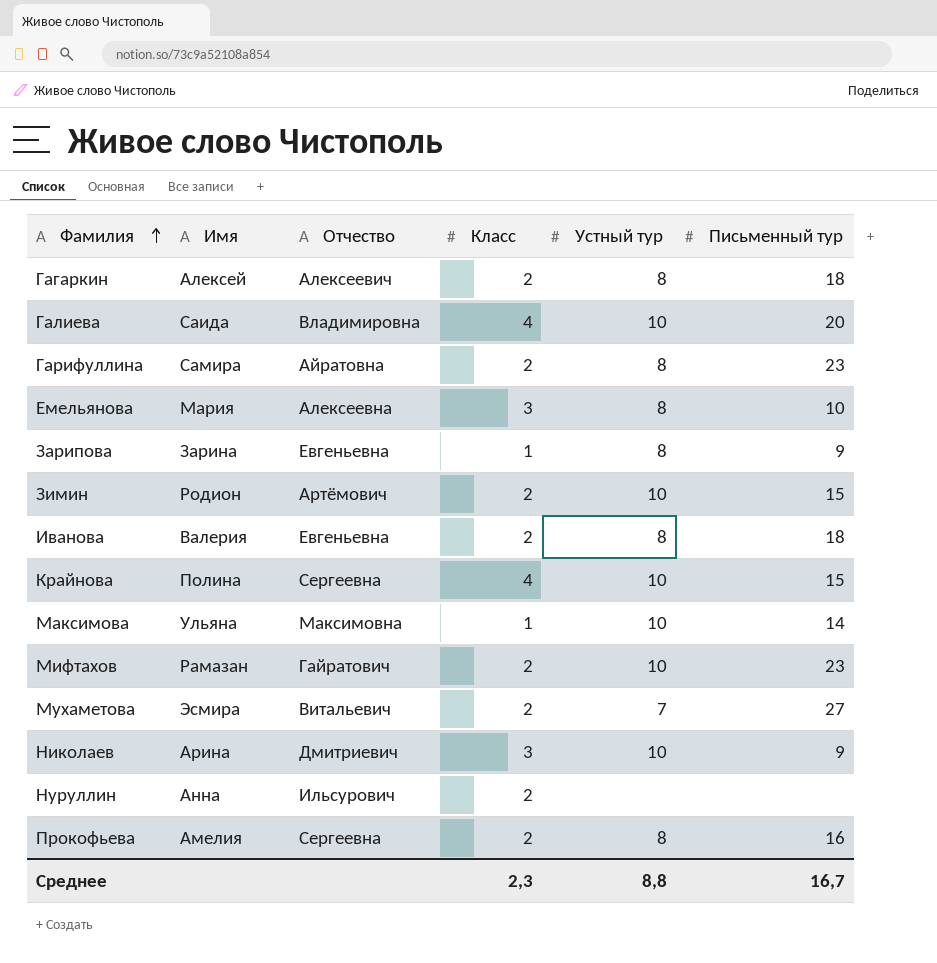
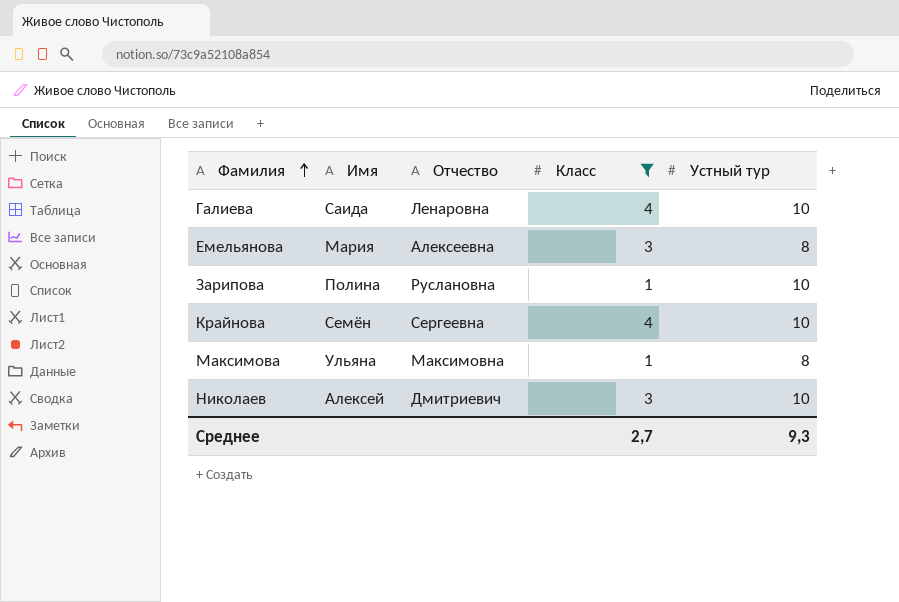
filter: none -> Класс != 2
column Письменный тур | position: 6 -> none
Галиева | Отчество: Владимировна -> Ленаровна
Зарипова | Имя: Зарина -> Полина
Зарипова | Отчество: Евгеньевна -> Руслановна
Зарипова | Устный тур: 8 -> 10
Крайнова | Имя: Полина -> Семён
Максимова | Устный тур: 10 -> 8
Николаев | Имя: Арина -> Алексей
Среднее | Класс: 2,3 -> 2,7
Среднее | Устный тур: 8,8 -> 9,3

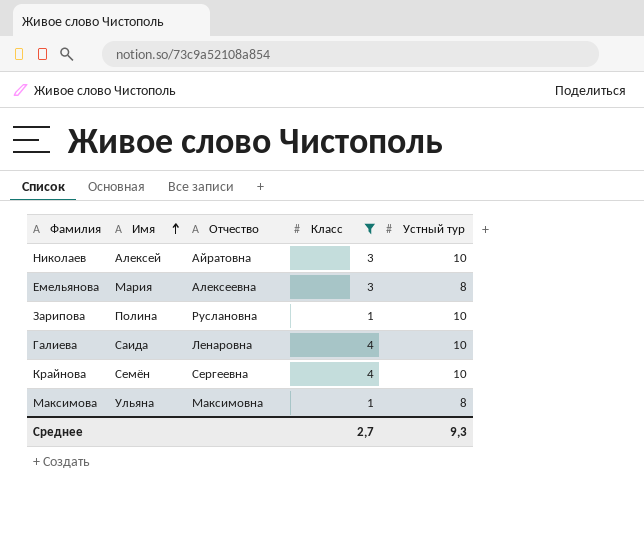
row order: Фамилия ascending -> Имя ascending
Николаев | Отчество: Дмитриевич -> Айратовна

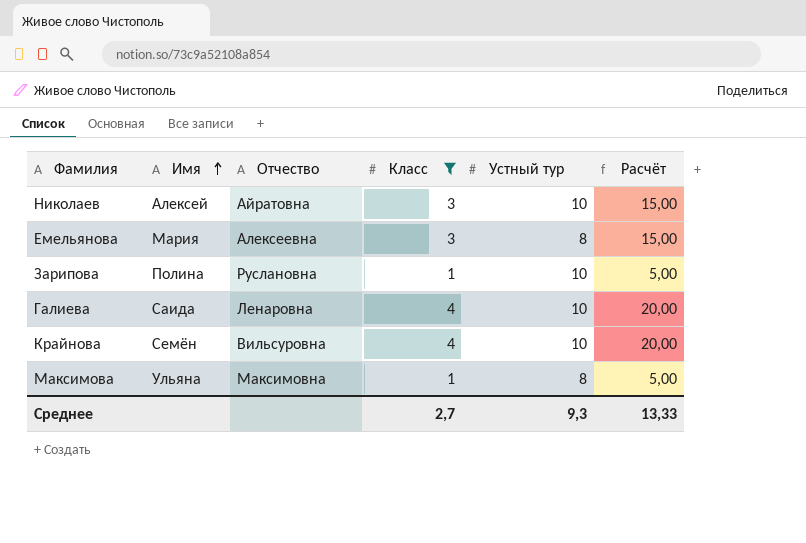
column Расчёт | formula: none -> [Класс] * 5
Крайнова | Отчество: Сергеевна -> Вильсуровна

